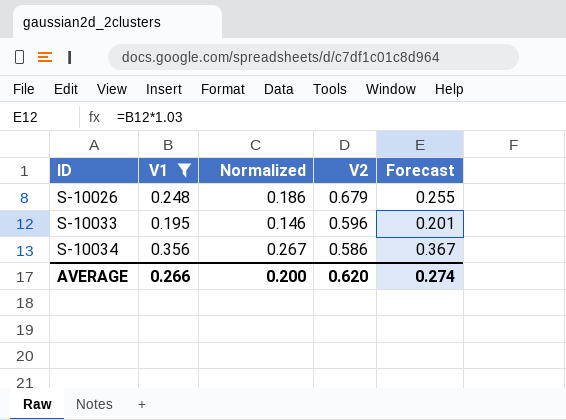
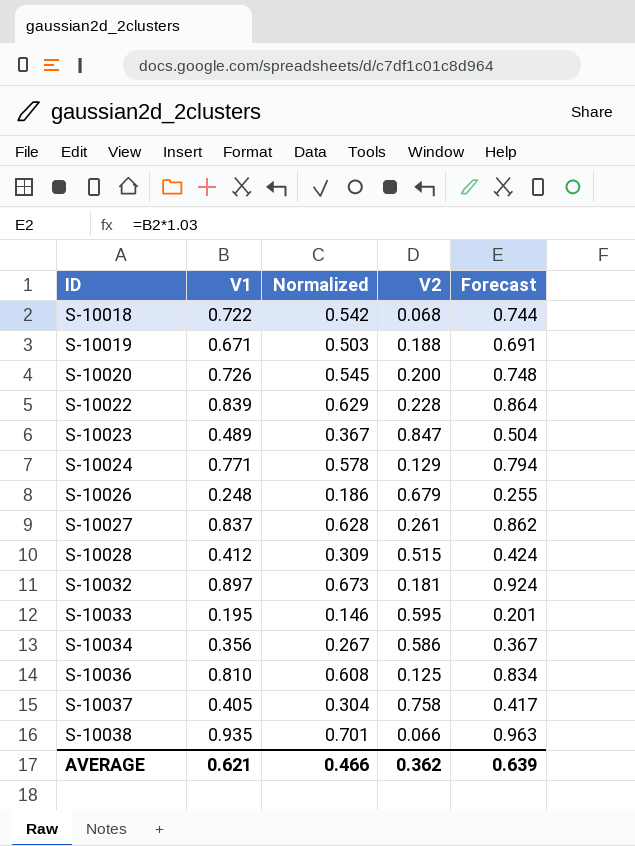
filter: V1 <= 0.356 -> none
S-10033 | V2: 0.596 -> 0.595
AVERAGE | V1: 0.266 -> 0.621
AVERAGE | Normalized: 0.200 -> 0.466
AVERAGE | V2: 0.620 -> 0.362
AVERAGE | Forecast: 0.274 -> 0.639

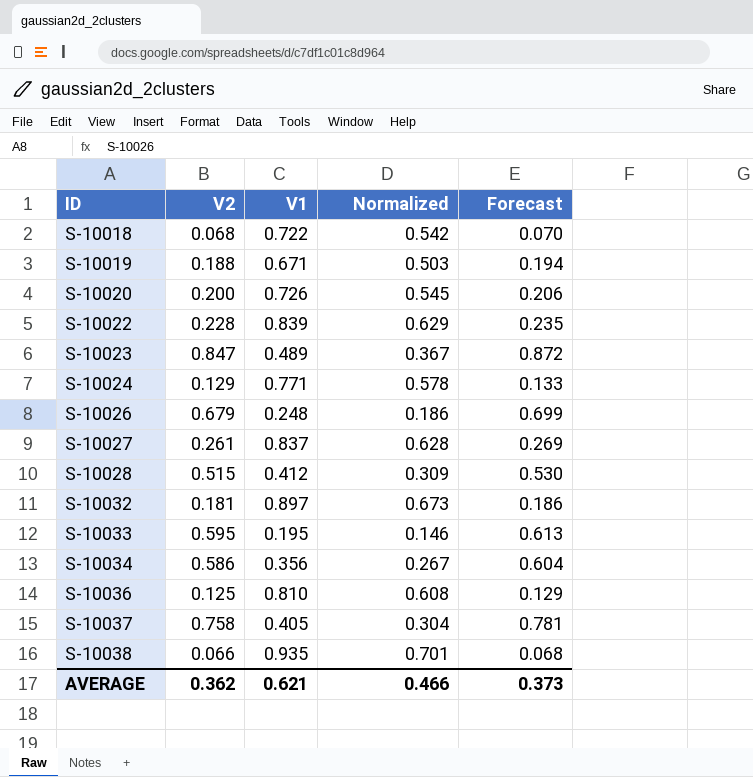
column V2 | position: 4 -> 2
column Forecast | formula: [V1] * 1.03 -> [V2] * 1.03
AVERAGE | Forecast: 0.639 -> 0.373

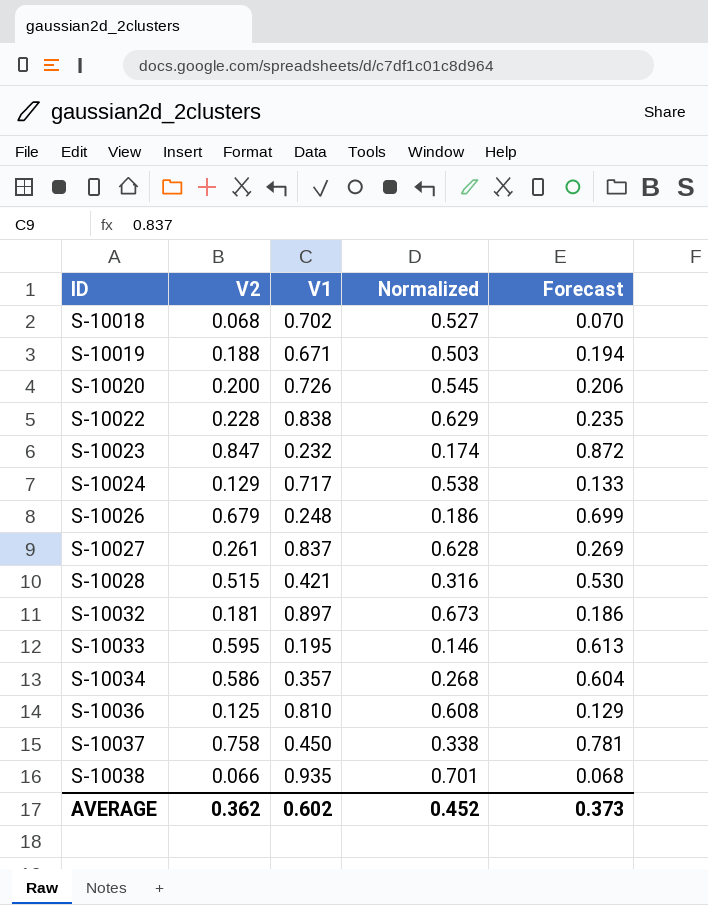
S-10018 | V1: 0.722 -> 0.702
S-10018 | Normalized: 0.542 -> 0.527
S-10022 | V1: 0.839 -> 0.838
S-10023 | V1: 0.489 -> 0.232
S-10023 | Normalized: 0.367 -> 0.174
S-10024 | V1: 0.771 -> 0.717
S-10024 | Normalized: 0.578 -> 0.538
S-10028 | V1: 0.412 -> 0.421
S-10028 | Normalized: 0.309 -> 0.316
S-10034 | V1: 0.356 -> 0.357
S-10034 | Normalized: 0.267 -> 0.268
S-10037 | V1: 0.405 -> 0.450
S-10037 | Normalized: 0.304 -> 0.338
AVERAGE | V1: 0.621 -> 0.602
AVERAGE | Normalized: 0.466 -> 0.452

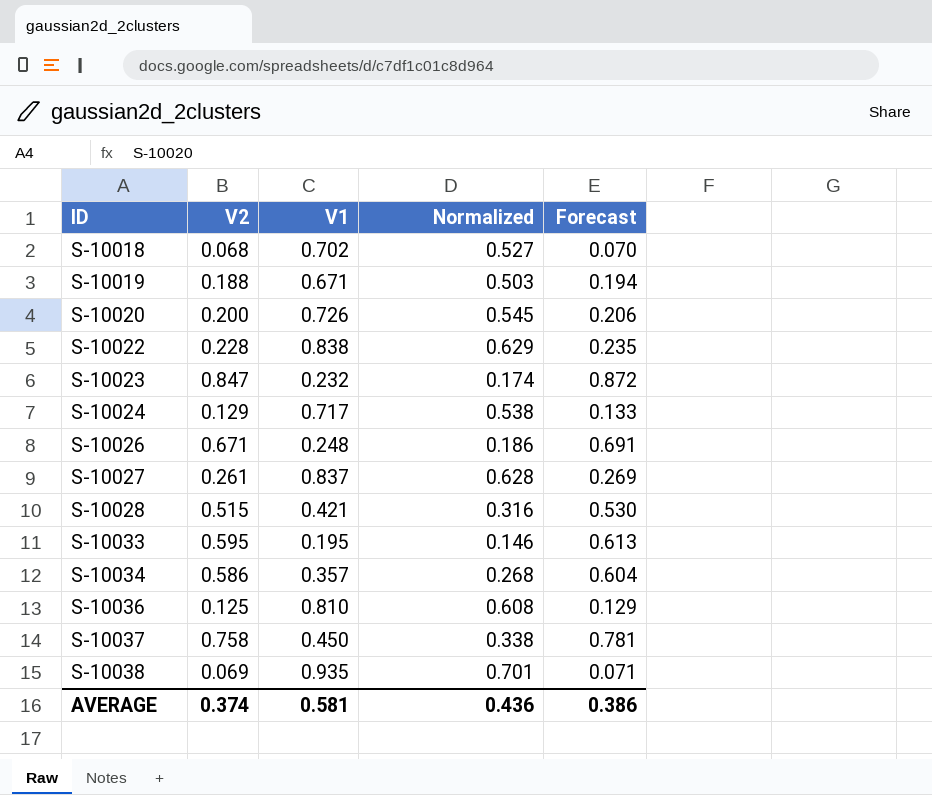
row S-10032: 0.181 | 0.897 | 0.673 | 0.186 -> none
S-10026 | V2: 0.679 -> 0.671
S-10026 | Forecast: 0.699 -> 0.691
S-10038 | V2: 0.066 -> 0.069
S-10038 | Forecast: 0.068 -> 0.071
AVERAGE | V2: 0.362 -> 0.374
AVERAGE | V1: 0.602 -> 0.581
AVERAGE | Normalized: 0.452 -> 0.436
AVERAGE | Forecast: 0.373 -> 0.386

